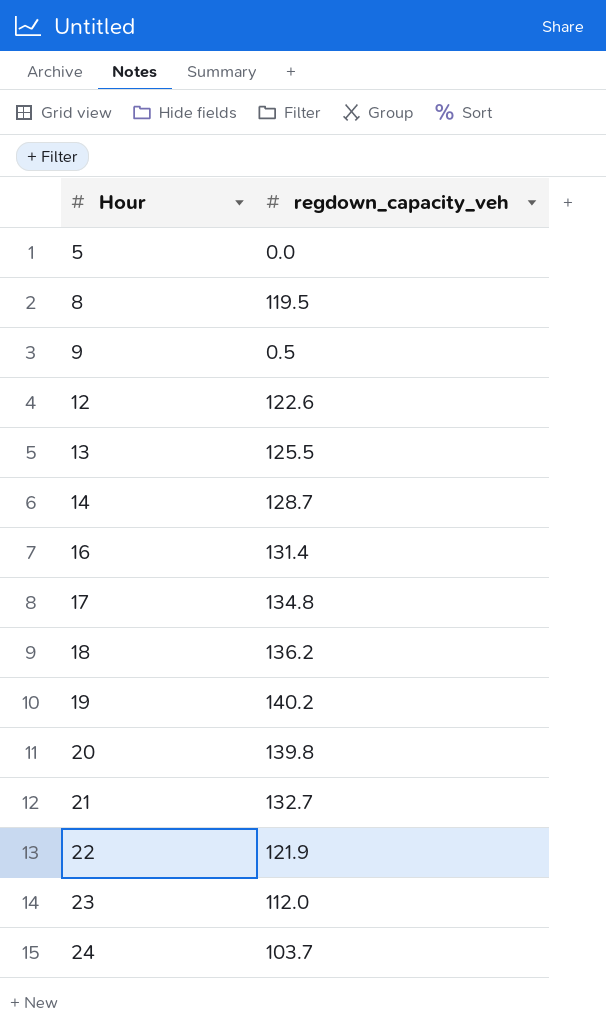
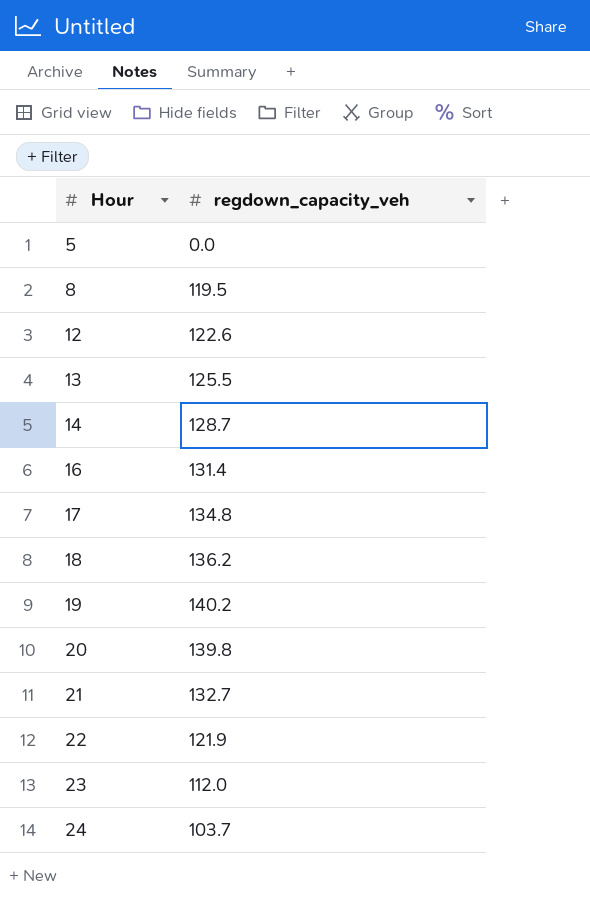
row 9: 0.5 -> none

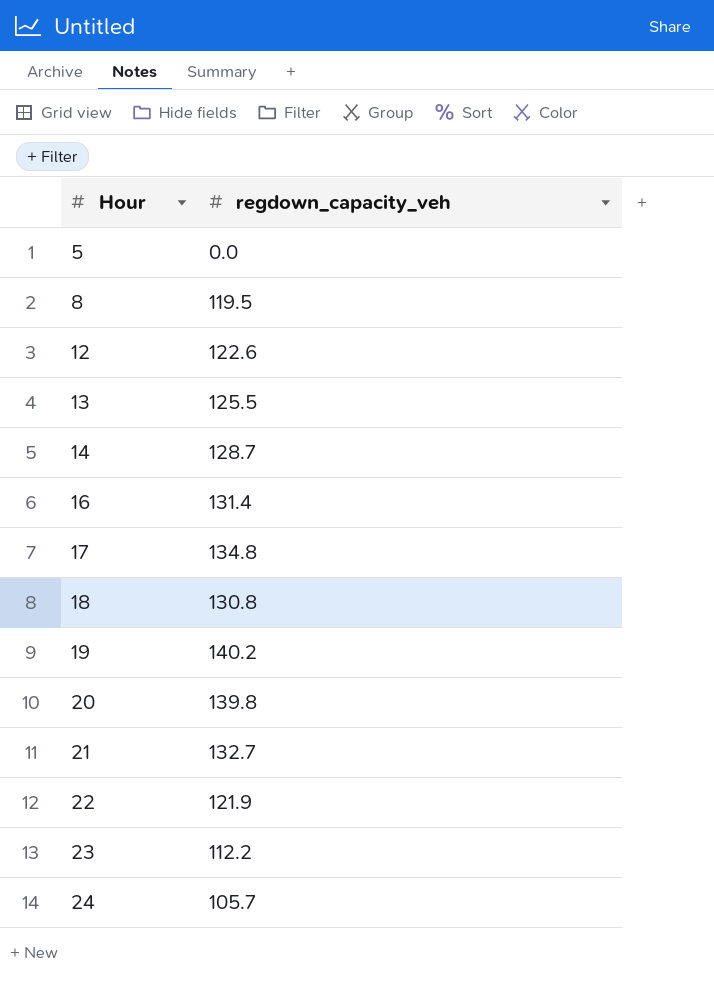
18 | regdown_capacity_veh: 136.2 -> 130.8
23 | regdown_capacity_veh: 112.0 -> 112.2
24 | regdown_capacity_veh: 103.7 -> 105.7

